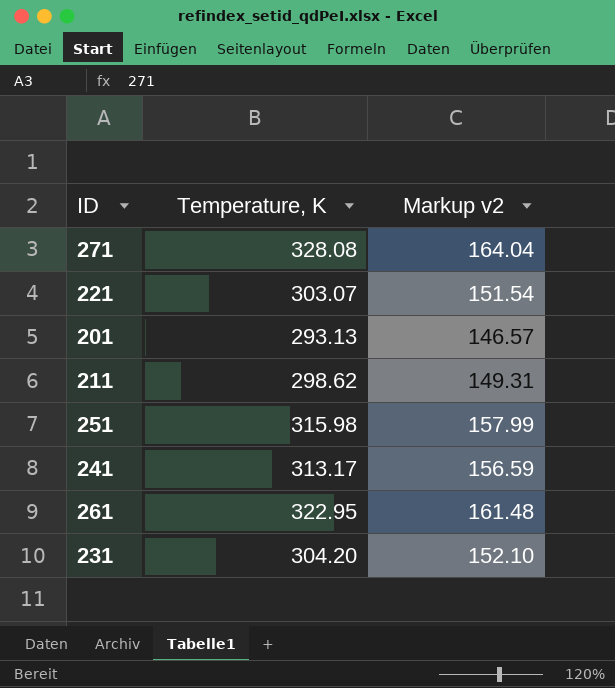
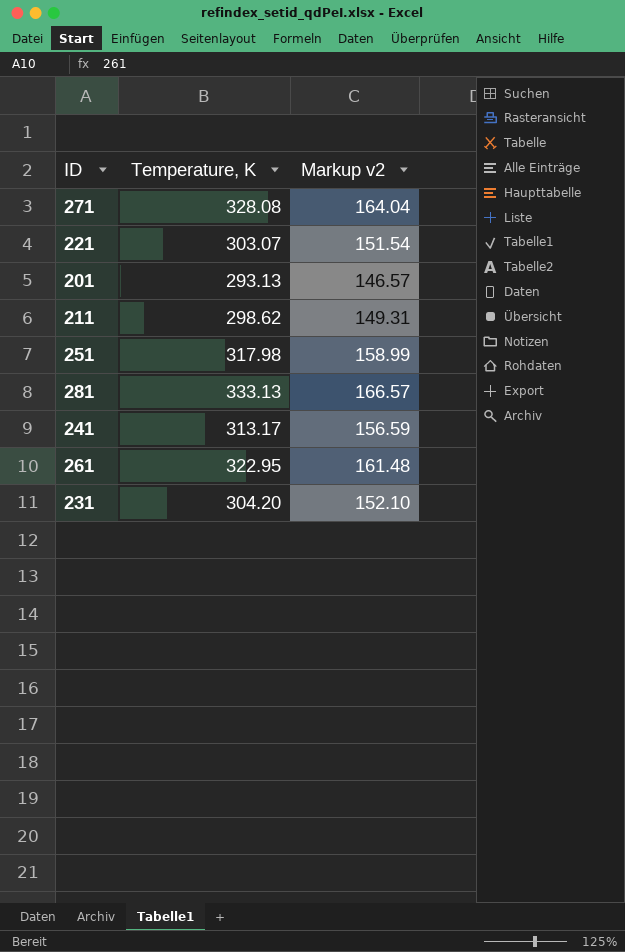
251 | Temperature, K: 315.98 -> 317.98
251 | Markup v2: 157.99 -> 158.99
row 281: none -> 333.13 | 166.57

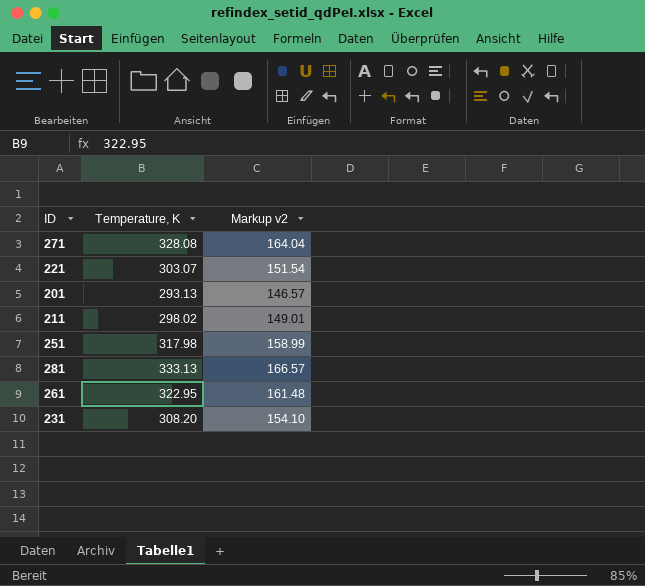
row 241: 313.17 | 156.59 -> none
211 | Temperature, K: 298.62 -> 298.02
211 | Markup v2: 149.31 -> 149.01
231 | Temperature, K: 304.20 -> 308.20
231 | Markup v2: 152.10 -> 154.10

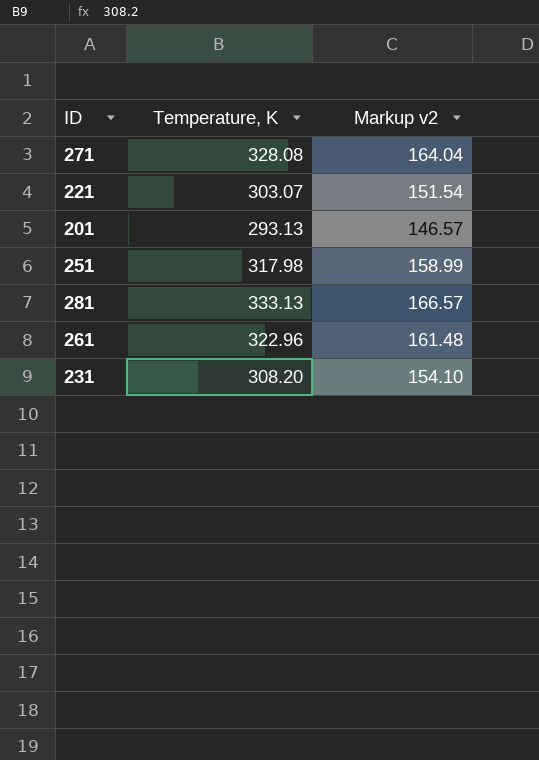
row 211: 298.02 | 149.01 -> none
261 | Temperature, K: 322.95 -> 322.96

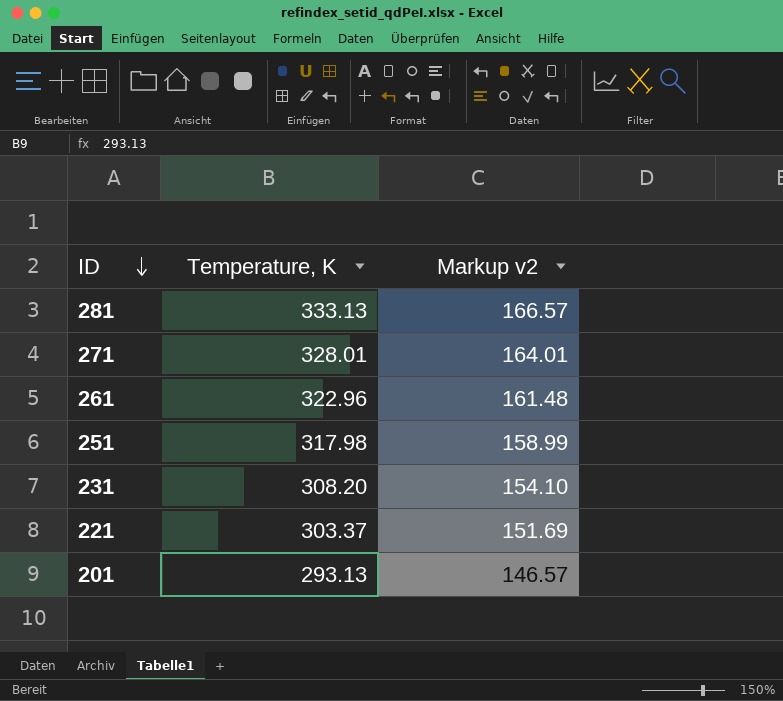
row order: none -> ID descending
271 | Temperature, K: 328.08 -> 328.01
271 | Markup v2: 164.04 -> 164.01
221 | Temperature, K: 303.07 -> 303.37
221 | Markup v2: 151.54 -> 151.69

